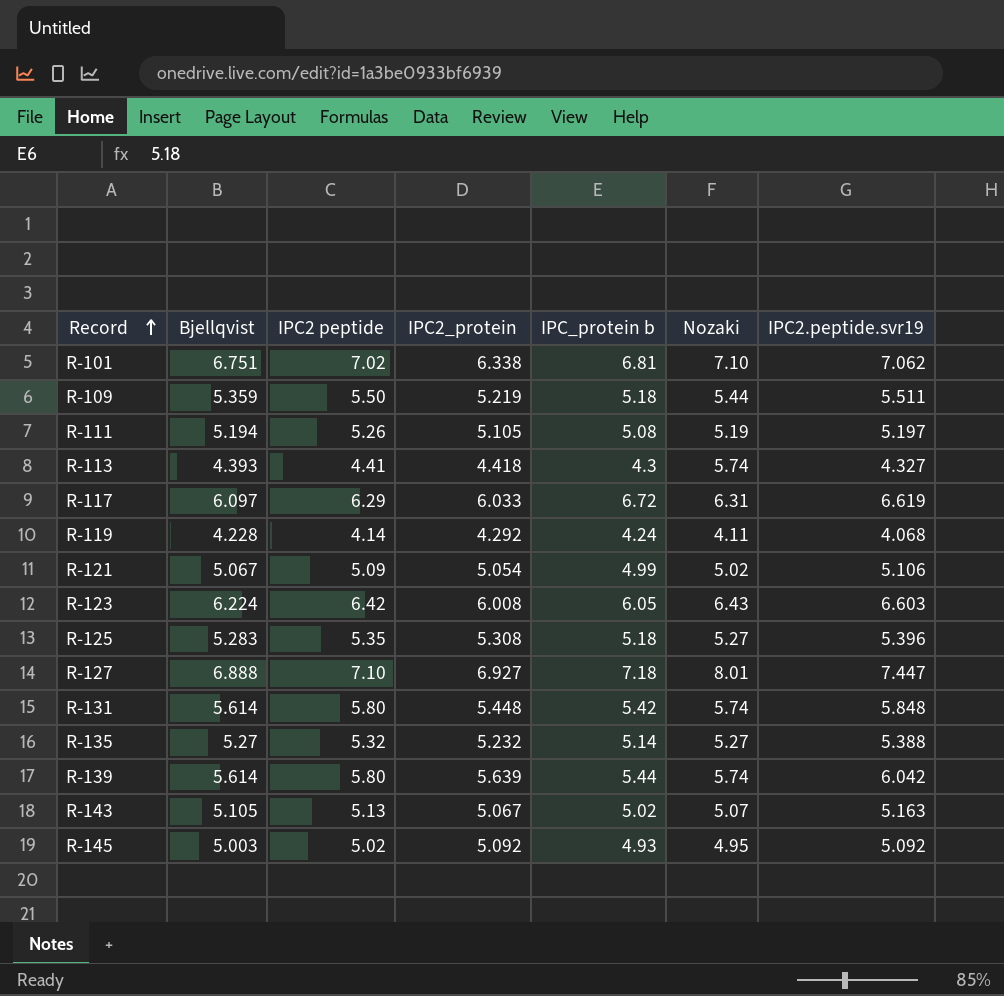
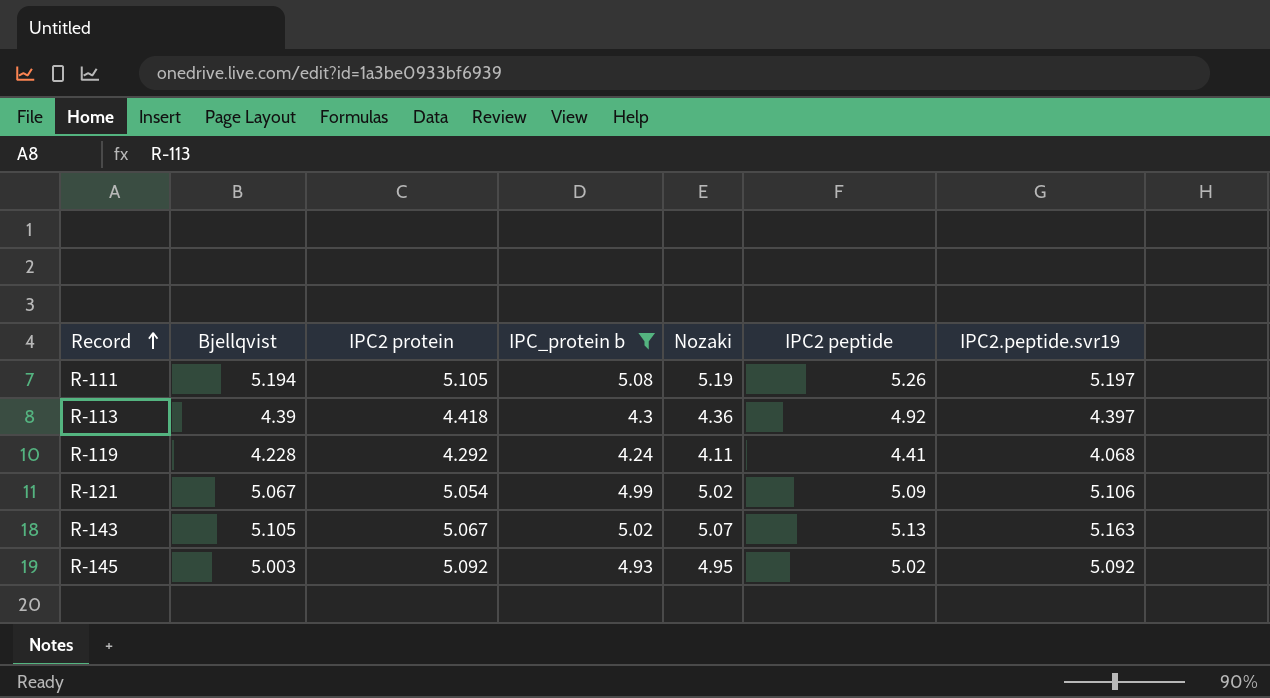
filter: none -> IPC_protein b <= 5.08
column name: IPC2_protein -> IPC2 protein
column IPC2 peptide | position: 3 -> 6
R-113 | Bjellqvist: 4.393 -> 4.39
R-113 | Nozaki: 5.74 -> 4.36
R-113 | IPC2 peptide: 4.41 -> 4.92
R-113 | IPC2.peptide.svr19: 4.327 -> 4.397
R-119 | IPC2 peptide: 4.14 -> 4.41

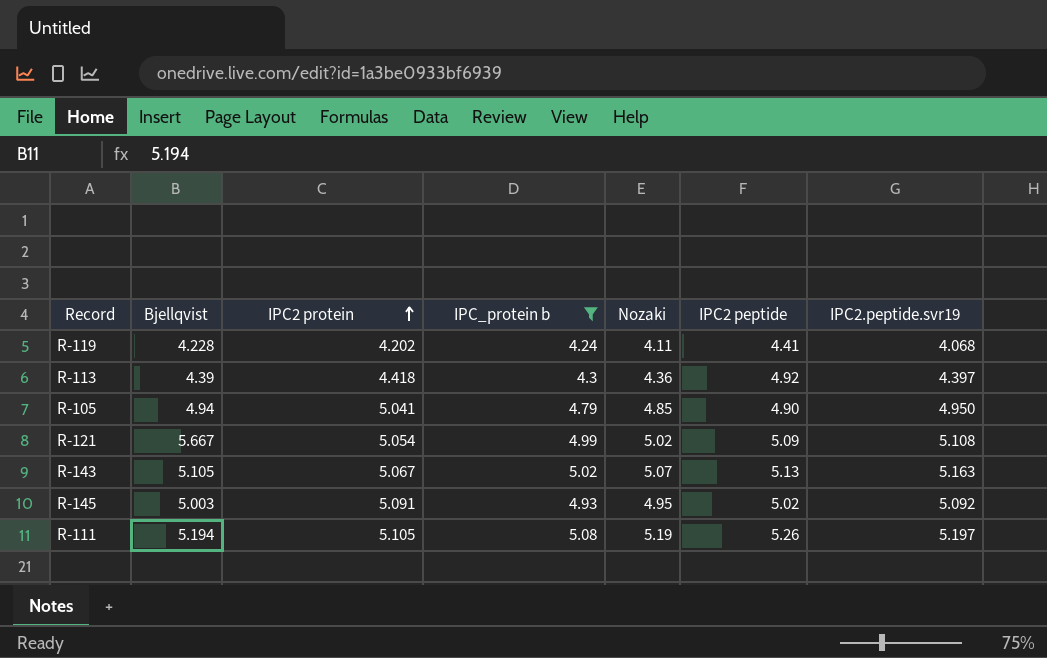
row order: Record ascending -> IPC2 protein ascending
R-119 | IPC2 protein: 4.292 -> 4.202
row R-105: none -> 4.94 | 5.041 | 4.79 | 4.85 | 4.90 | 4.950
R-121 | Bjellqvist: 5.067 -> 5.667
R-121 | IPC2.peptide.svr19: 5.106 -> 5.108
R-145 | IPC2 protein: 5.092 -> 5.091

